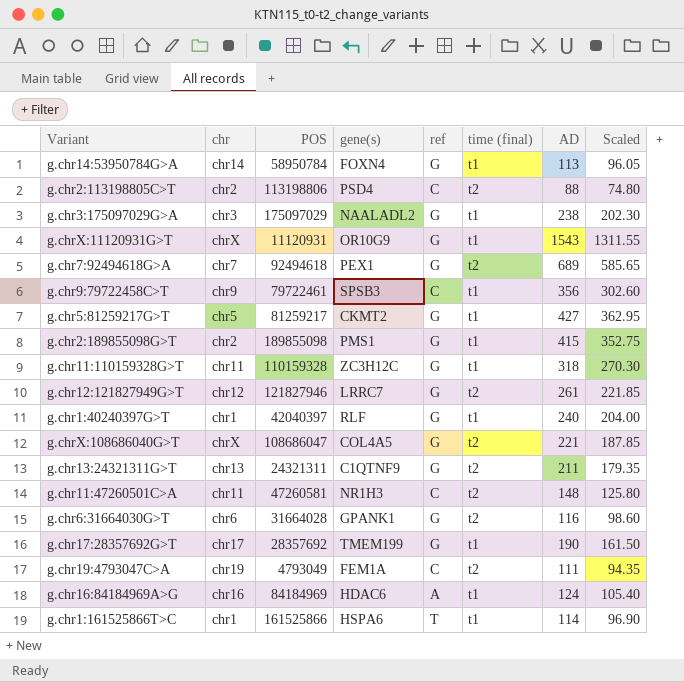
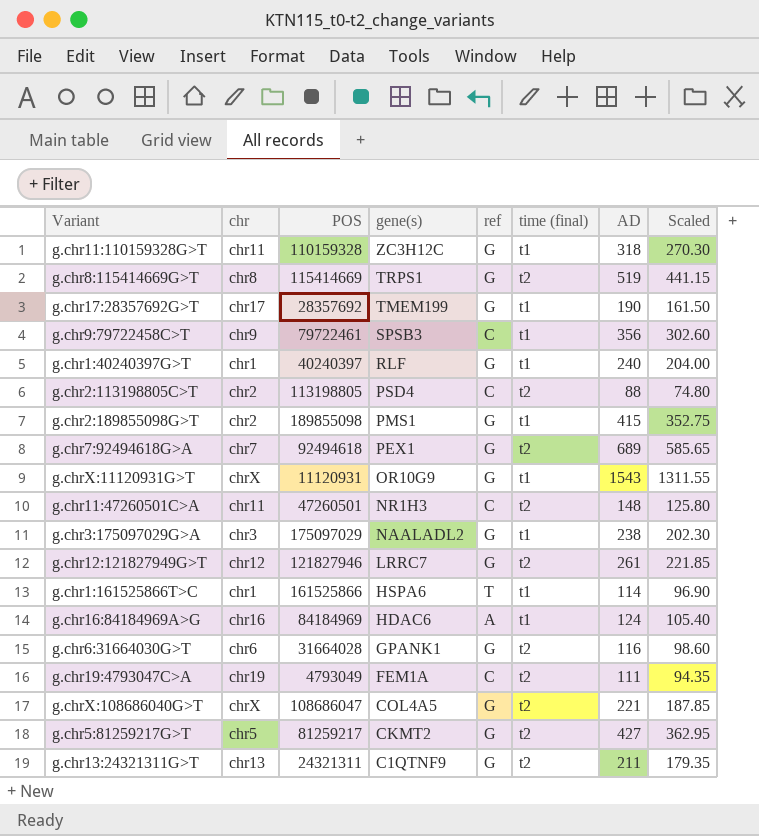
row order: none -> gene(s) descending
row g.chr14:53950784G>A: chr14 | 58950784 | FOXN4 | G | t1 | 113 | 96.05 -> none
row g.chr8:115414669G>T: none -> chr8 | 115414669 | TRPS1 | G | t2 | 519 | 441.15
g.chr1:40240397G>T | POS: 42040397 -> 40240397
g.chr2:113198805C>T | POS: 113198806 -> 113198805
g.chr11:47260501C>A | POS: 47260581 -> 47260501
g.chr5:81259217G>T | time (final): t1 -> t2

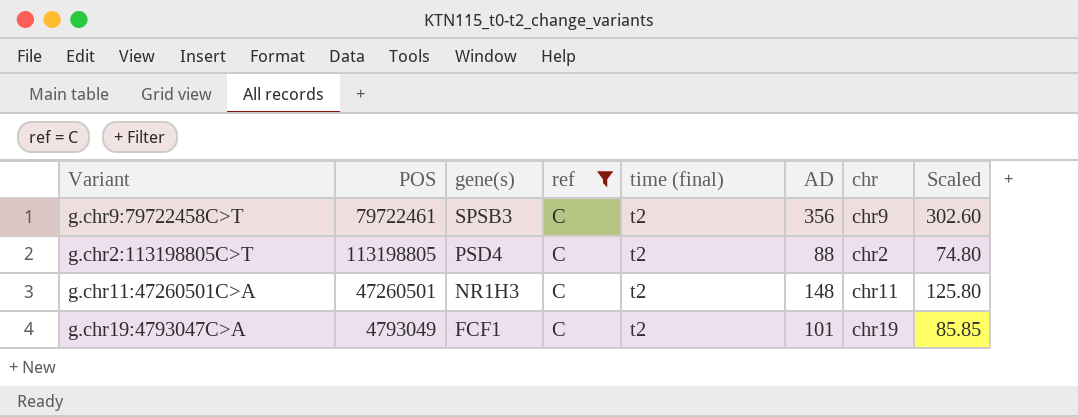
filter: none -> ref = C
column chr | position: 2 -> 7
g.chr9:79722458C>T | time (final): t1 -> t2
g.chr19:4793047C>A | gene(s): FEM1A -> FCF1
g.chr19:4793047C>A | AD: 111 -> 101
g.chr19:4793047C>A | Scaled: 94.35 -> 85.85

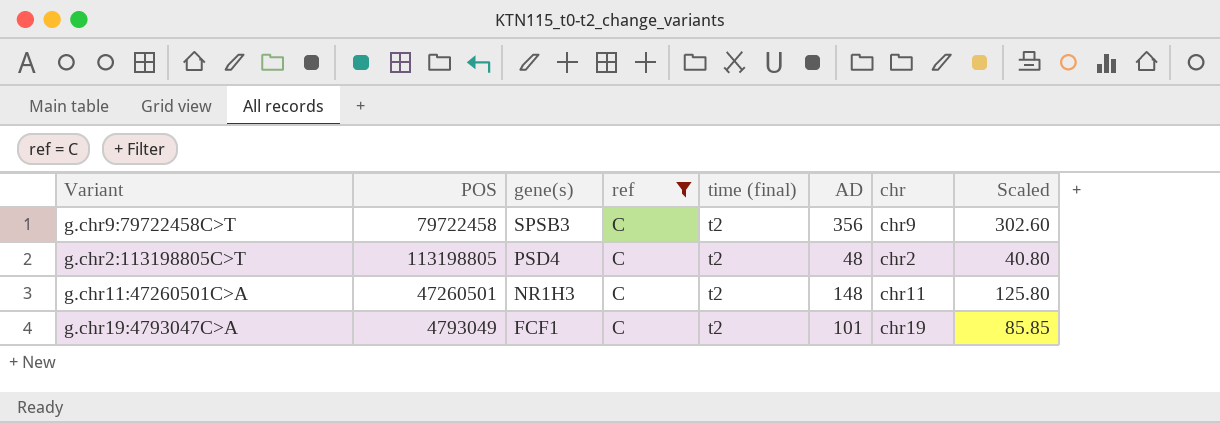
g.chr9:79722458C>T | POS: 79722461 -> 79722458
g.chr2:113198805C>T | AD: 88 -> 48
g.chr2:113198805C>T | Scaled: 74.80 -> 40.80

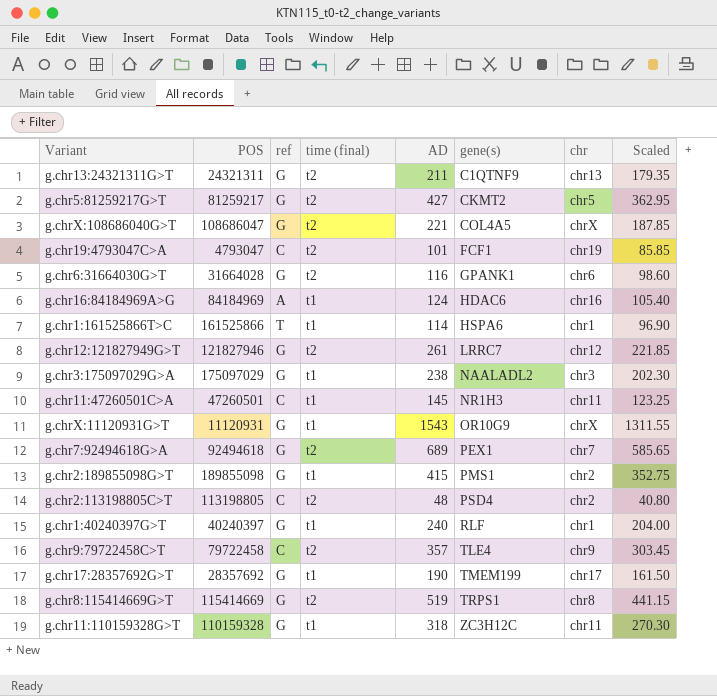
filter: ref = C -> none
row order: gene(s) descending -> gene(s) ascending
column gene(s) | position: 3 -> 6
g.chr19:4793047C>A | POS: 4793049 -> 4793047
g.chr11:47260501C>A | time (final): t2 -> t1
g.chr11:47260501C>A | AD: 148 -> 145
g.chr11:47260501C>A | Scaled: 125.80 -> 123.25
g.chr9:79722458C>T | AD: 356 -> 357
g.chr9:79722458C>T | gene(s): SPSB3 -> TLE4
g.chr9:79722458C>T | Scaled: 302.60 -> 303.45

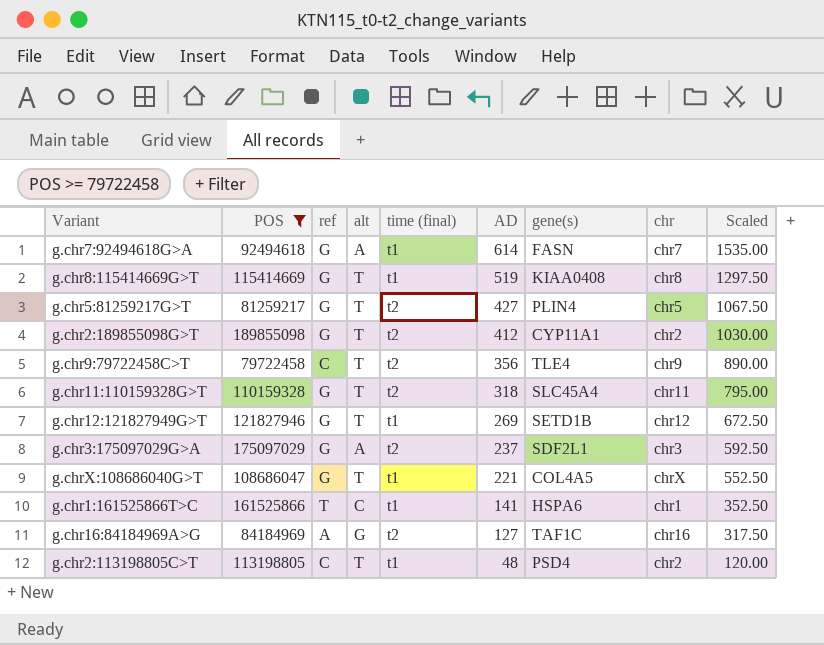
filter: none -> POS >= 79722458
row order: gene(s) ascending -> AD descending
column alt | position: none -> 4
column Scaled | formula: [AD] * 0.85 -> [AD] * 2.5
g.chr7:92494618G>A | time (final): t2 -> t1
g.chr7:92494618G>A | AD: 689 -> 614
g.chr7:92494618G>A | gene(s): PEX1 -> FASN
g.chr8:115414669G>T | time (final): t2 -> t1
g.chr8:115414669G>T | gene(s): TRPS1 -> KIAA0408
g.chr5:81259217G>T | gene(s): CKMT2 -> PLIN4
g.chr2:189855098G>T | time (final): t1 -> t2
g.chr2:189855098G>T | AD: 415 -> 412
g.chr2:189855098G>T | gene(s): PMS1 -> CYP11A1
g.chr9:79722458C>T | AD: 357 -> 356
g.chr11:110159328G>T | time (final): t1 -> t2
g.chr11:110159328G>T | gene(s): ZC3H12C -> SLC45A4
g.chr12:121827949G>T | time (final): t2 -> t1
g.chr12:121827949G>T | AD: 261 -> 269
g.chr12:121827949G>T | gene(s): LRRC7 -> SETD1B
g.chr3:175097029G>A | time (final): t1 -> t2
g.chr3:175097029G>A | AD: 238 -> 237
g.chr3:175097029G>A | gene(s): NAALADL2 -> SDF2L1
g.chrX:108686040G>T | time (final): t2 -> t1
g.chr1:161525866T>C | AD: 114 -> 141
g.chr16:84184969A>G | time (final): t1 -> t2
g.chr16:84184969A>G | AD: 124 -> 127
g.chr16:84184969A>G | gene(s): HDAC6 -> TAF1C
g.chr2:113198805C>T | time (final): t2 -> t1

